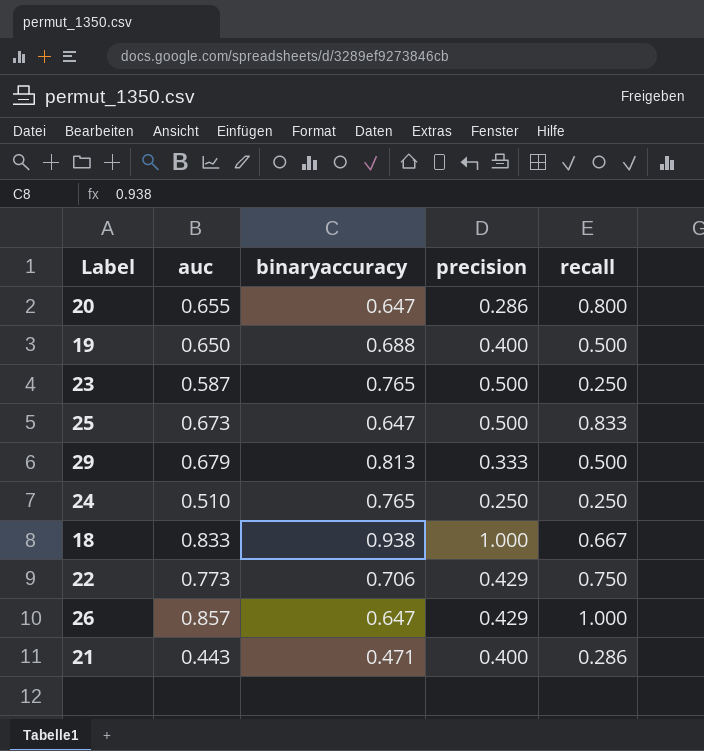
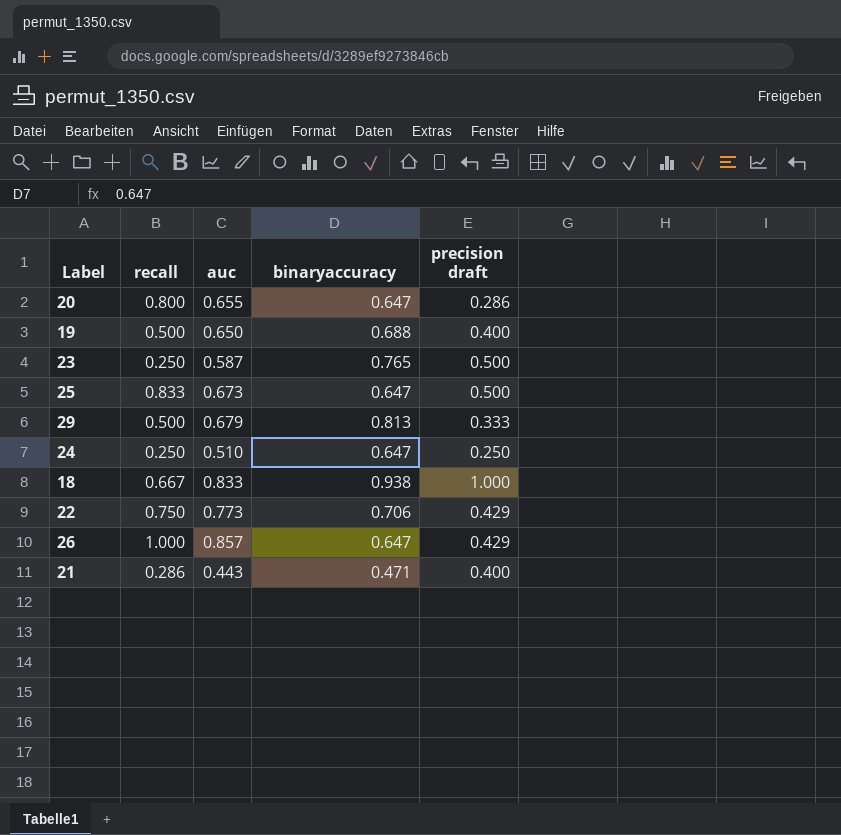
column recall | position: 5 -> 2
column name: precision -> precision draft
24 | binaryaccuracy: 0.765 -> 0.647

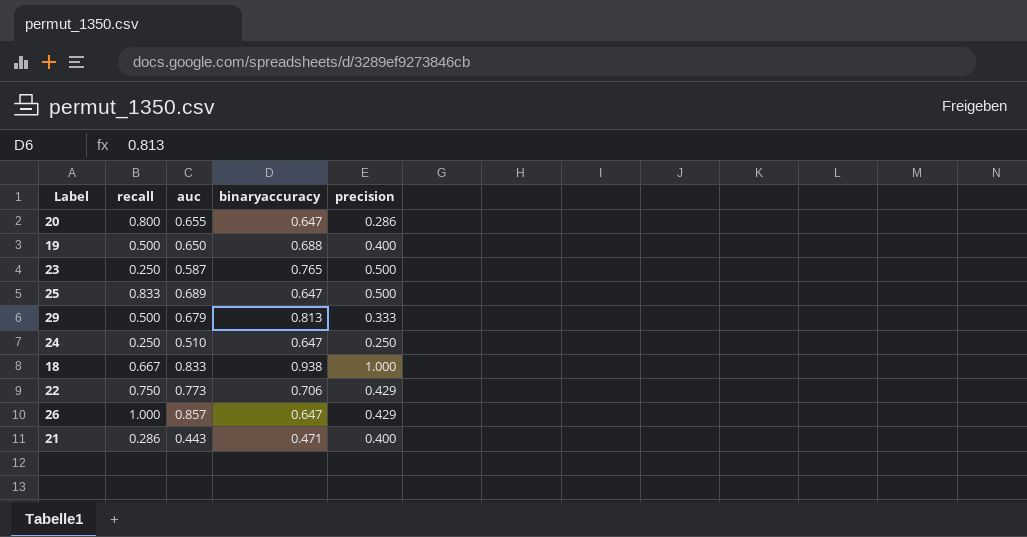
column name: precision draft -> precision
25 | auc: 0.673 -> 0.689

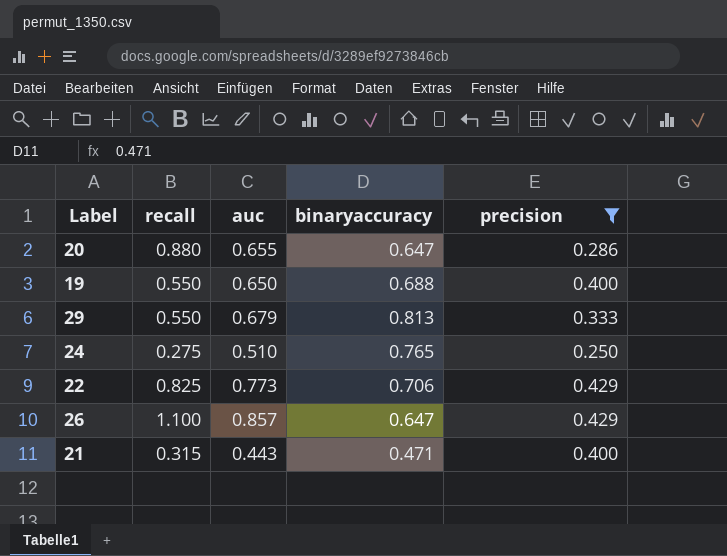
filter: none -> precision <= 0.429
20 | recall: 0.800 -> 0.880
19 | recall: 0.500 -> 0.550
29 | recall: 0.500 -> 0.550
24 | recall: 0.250 -> 0.275
24 | binaryaccuracy: 0.647 -> 0.765
22 | recall: 0.750 -> 0.825
26 | recall: 1.000 -> 1.100
21 | recall: 0.286 -> 0.315

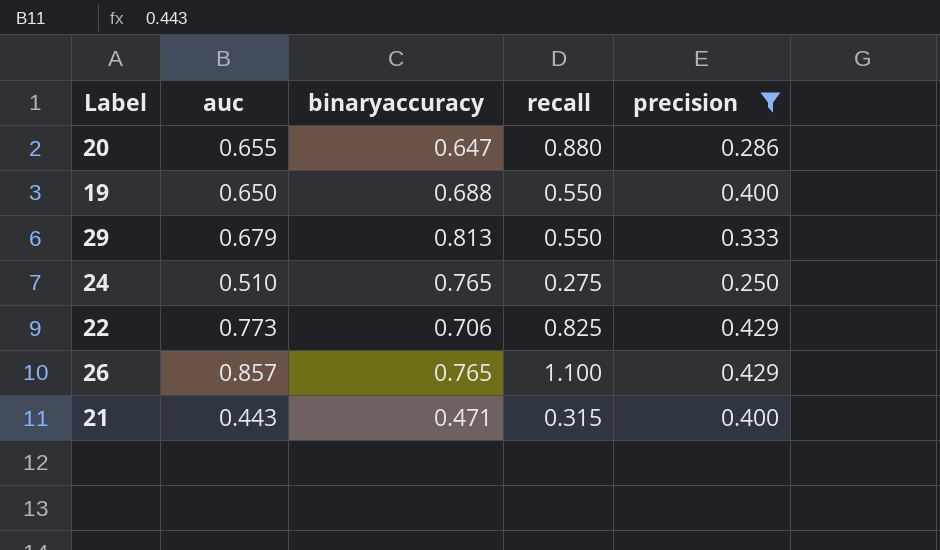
column recall | position: 2 -> 4
26 | binaryaccuracy: 0.647 -> 0.765

